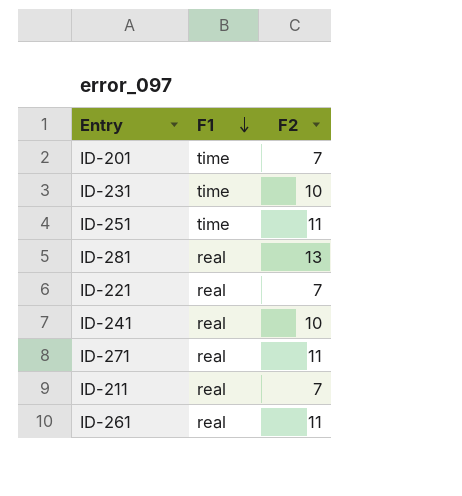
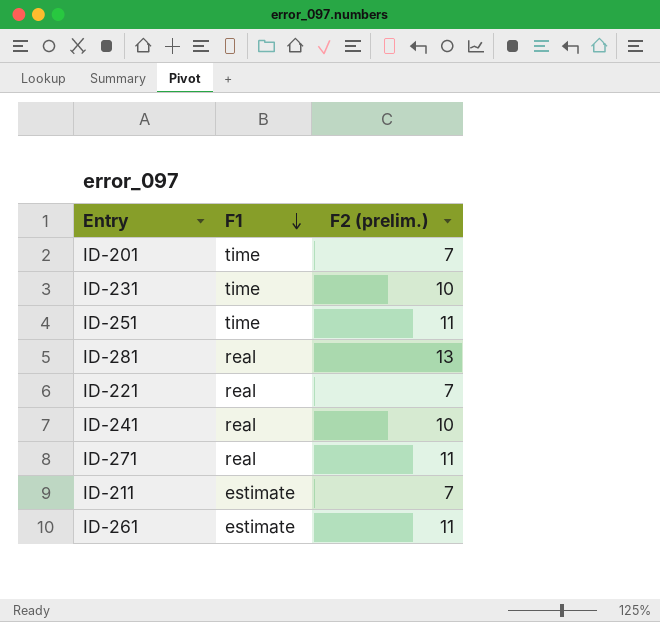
column name: F2 -> F2 (prelim.)
ID-211 | F1: real -> estimate
ID-261 | F1: real -> estimate

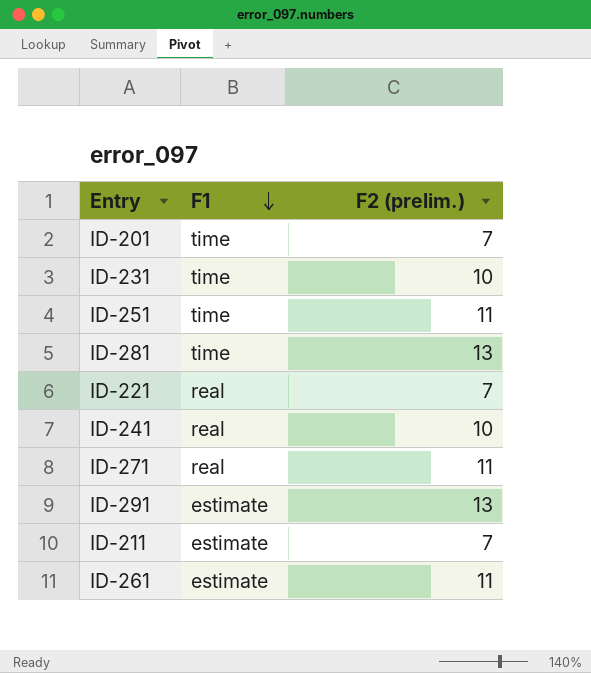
ID-281 | F1: real -> time
row ID-291: none -> estimate | 13

